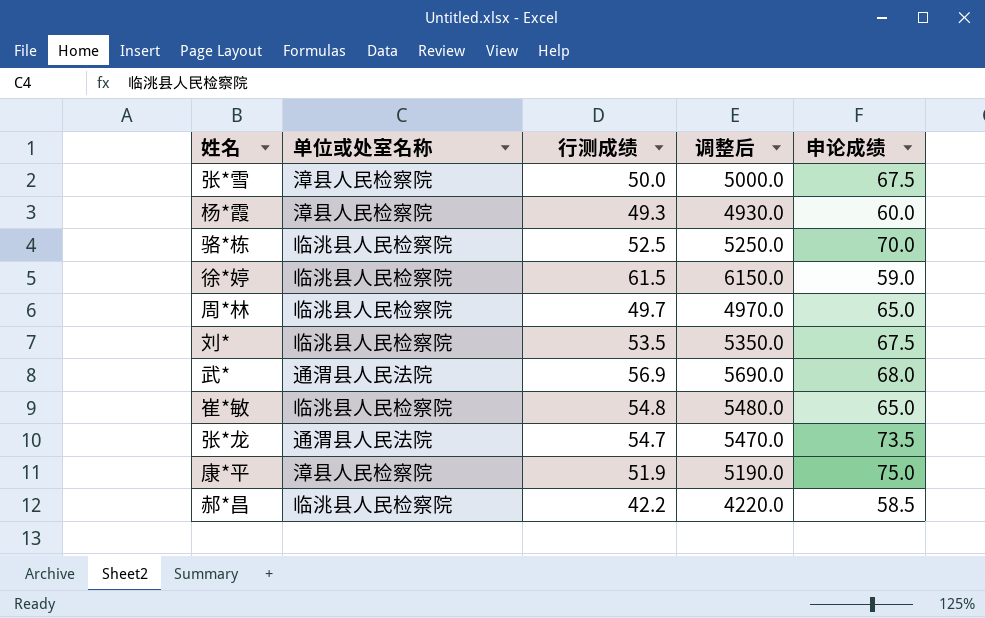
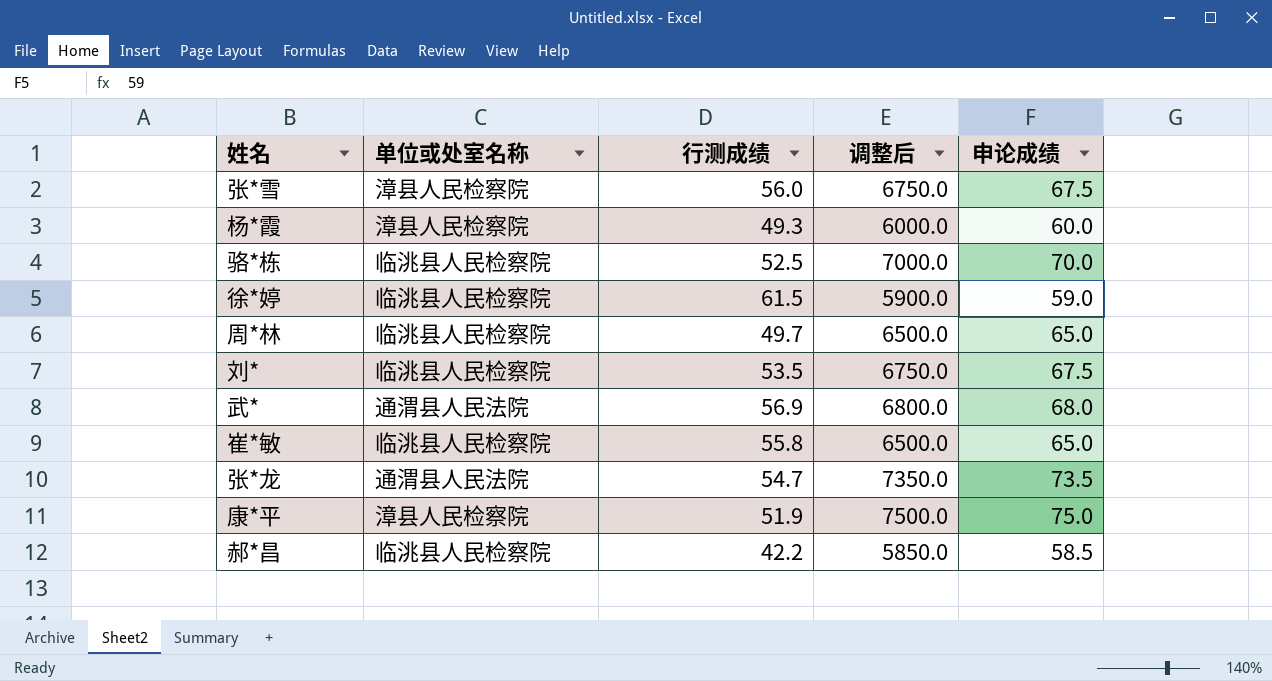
column 调整后 | formula: [行测成绩] * 100 -> [申论成绩] * 100
张*雪 | 行测成绩: 50.0 -> 56.0
崔*敏 | 行测成绩: 54.8 -> 55.8

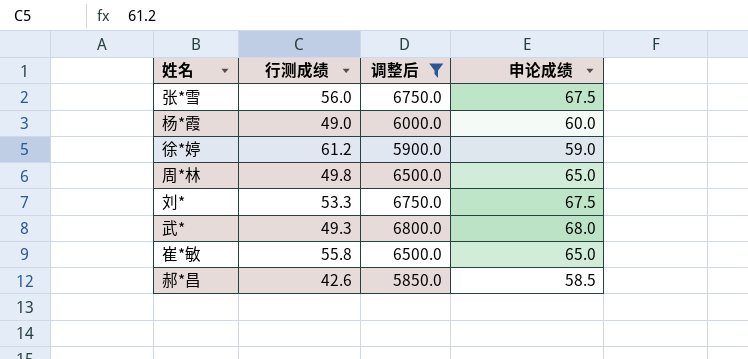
filter: none -> 调整后 <= 6800.0
column 单位或处室名称 | position: 2 -> none
杨*霞 | 行测成绩: 49.3 -> 49.0
徐*婷 | 行测成绩: 61.5 -> 61.2
周*林 | 行测成绩: 49.7 -> 49.8
刘* | 行测成绩: 53.5 -> 53.3
武* | 行测成绩: 56.9 -> 49.3
郝*昌 | 行测成绩: 42.2 -> 42.6

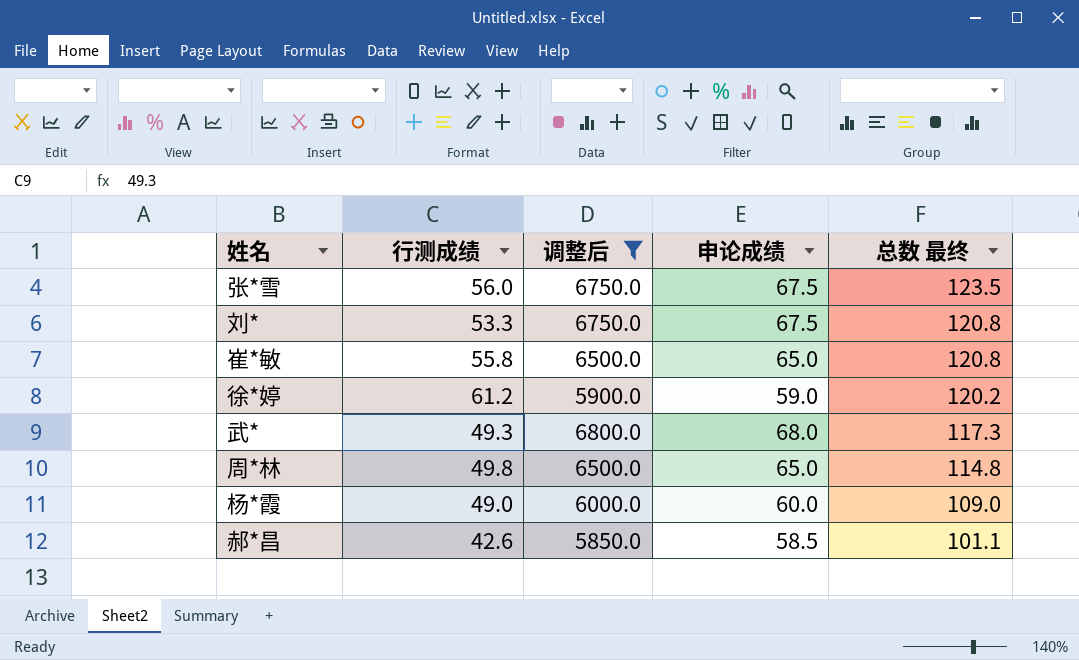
row order: none -> 总数 最终 descending
column 总数 最终 | formula: none -> [行测成绩] + [申论成绩]

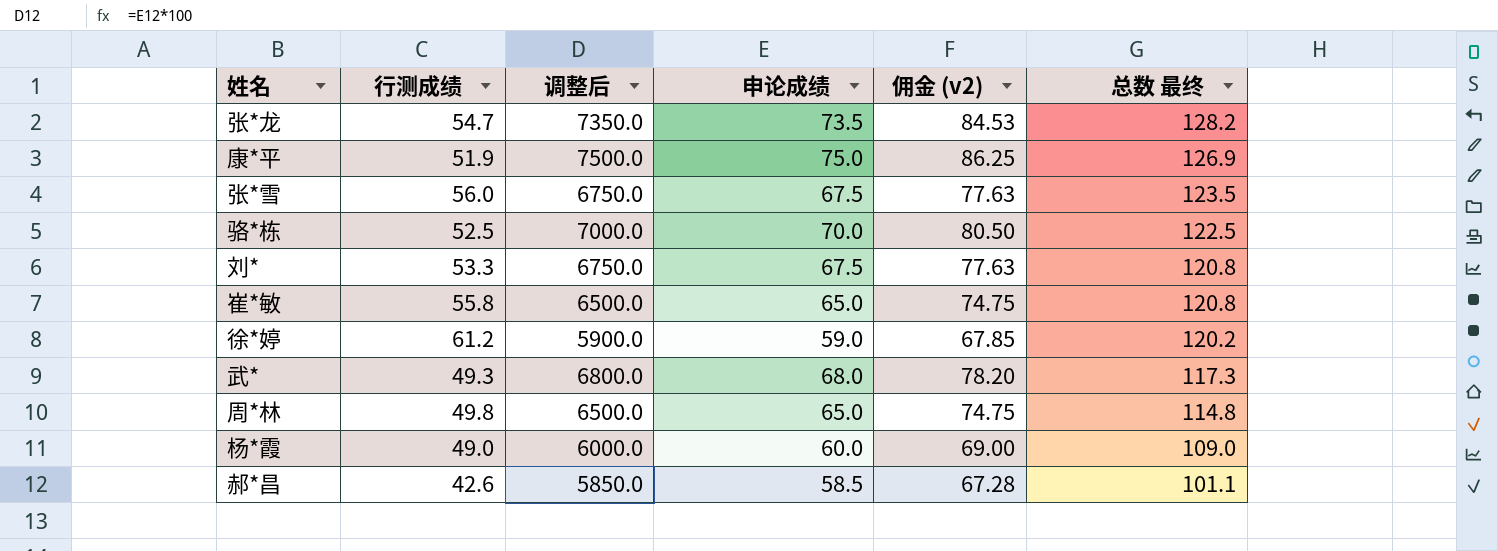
filter: 调整后 <= 6800.0 -> none
column 佣金 (v2) | formula: none -> [申论成绩] * 1.15

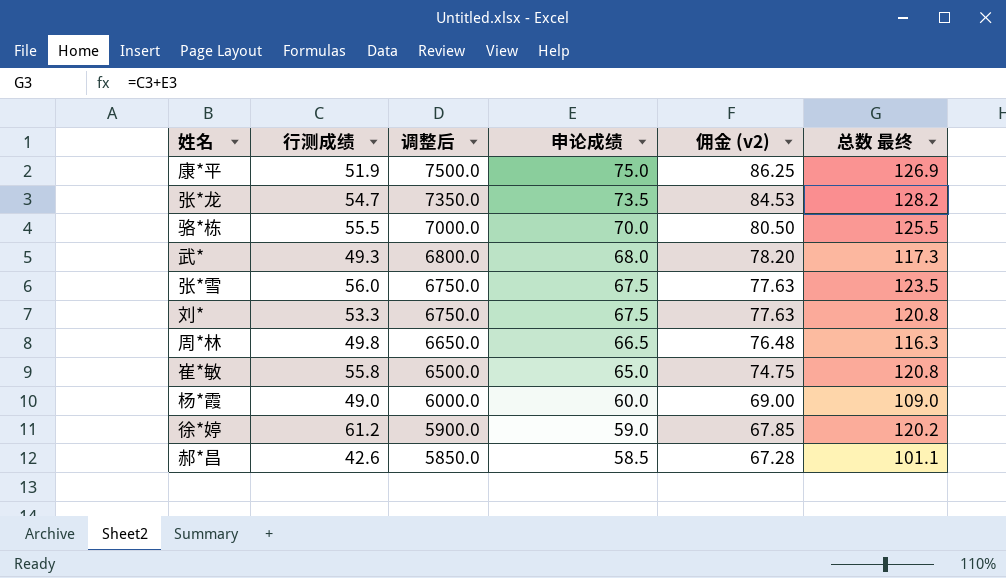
row order: 总数 最终 descending -> 调整后 descending
骆*栋 | 行测成绩: 52.5 -> 55.5
骆*栋 | 总数 最终: 122.5 -> 125.5
周*林 | 调整后: 6500.0 -> 6650.0
周*林 | 申论成绩: 65.0 -> 66.5
周*林 | 佣金 (v2): 74.75 -> 76.48
周*林 | 总数 最终: 114.8 -> 116.3

